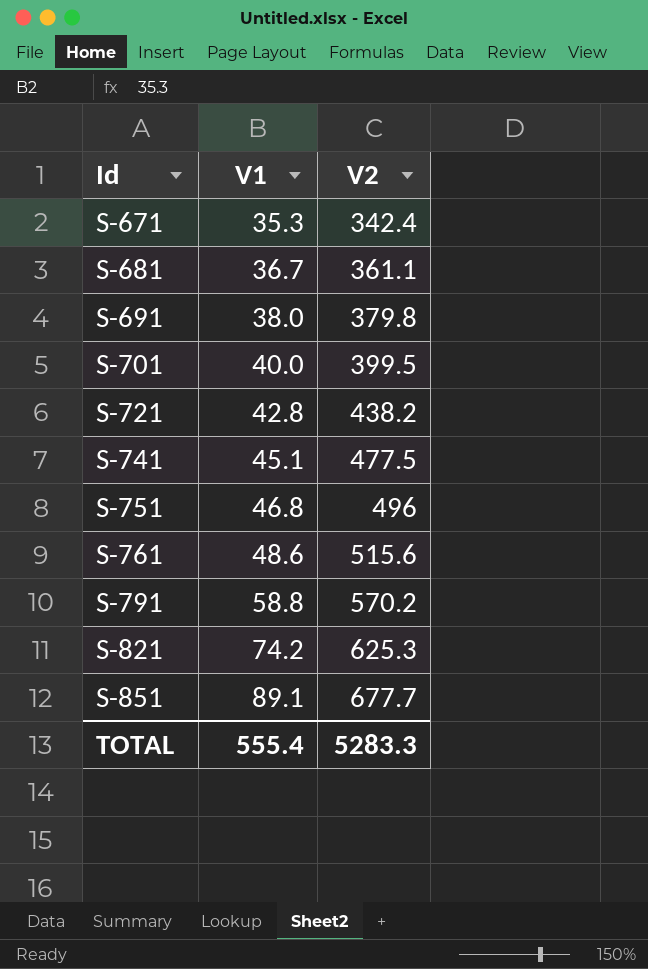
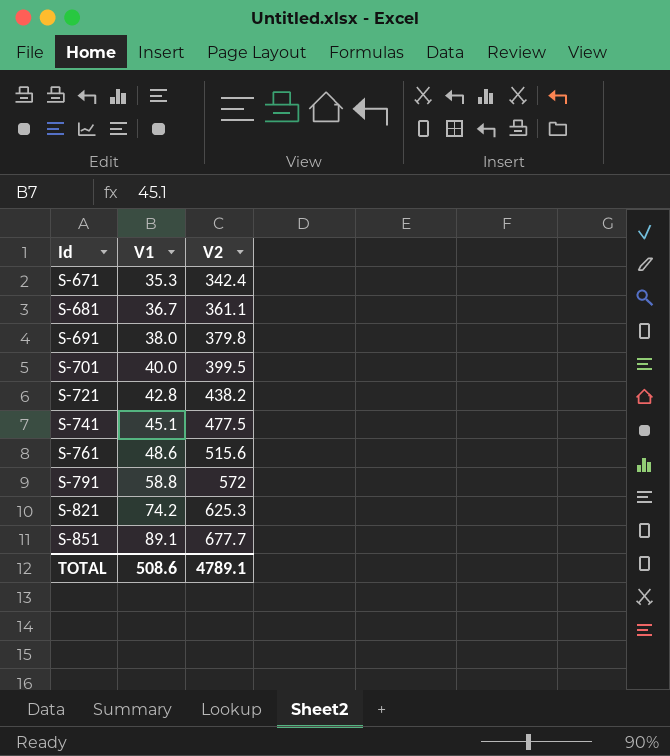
row S-751: 46.8 | 496 -> none
S-791 | V2: 570.2 -> 572
TOTAL | V1: 555.4 -> 508.6
TOTAL | V2: 5283.3 -> 4789.1

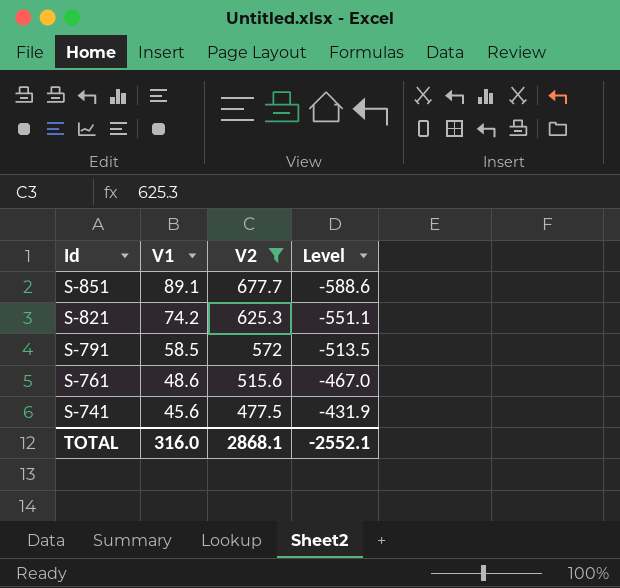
filter: none -> V2 >= 477.5
row order: Id ascending -> Id descending
column Level | formula: none -> [V1] - [V2]
S-791 | V1: 58.8 -> 58.5
S-741 | V1: 45.1 -> 45.6
TOTAL | V1: 508.6 -> 316.0
TOTAL | V2: 4789.1 -> 2868.1

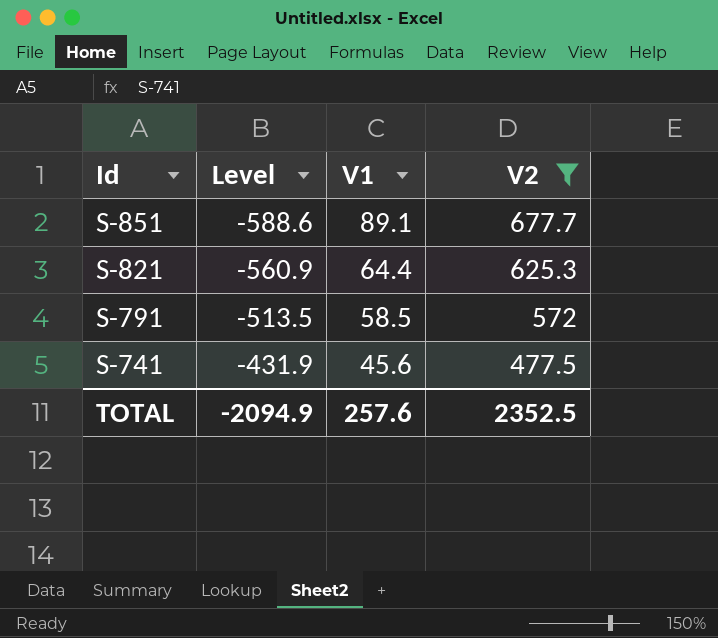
column Level | position: 4 -> 2
row S-761: 48.6 | 515.6 | -467.0 -> none
S-821 | Level: -551.1 -> -560.9
S-821 | V1: 74.2 -> 64.4
TOTAL | Level: -2552.1 -> -2094.9
TOTAL | V1: 316.0 -> 257.6
TOTAL | V2: 2868.1 -> 2352.5

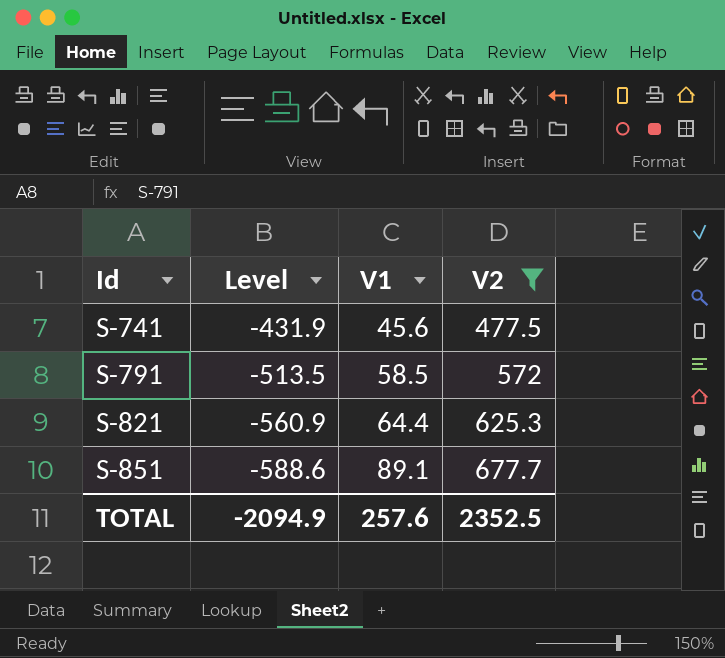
row order: Id descending -> Id ascending

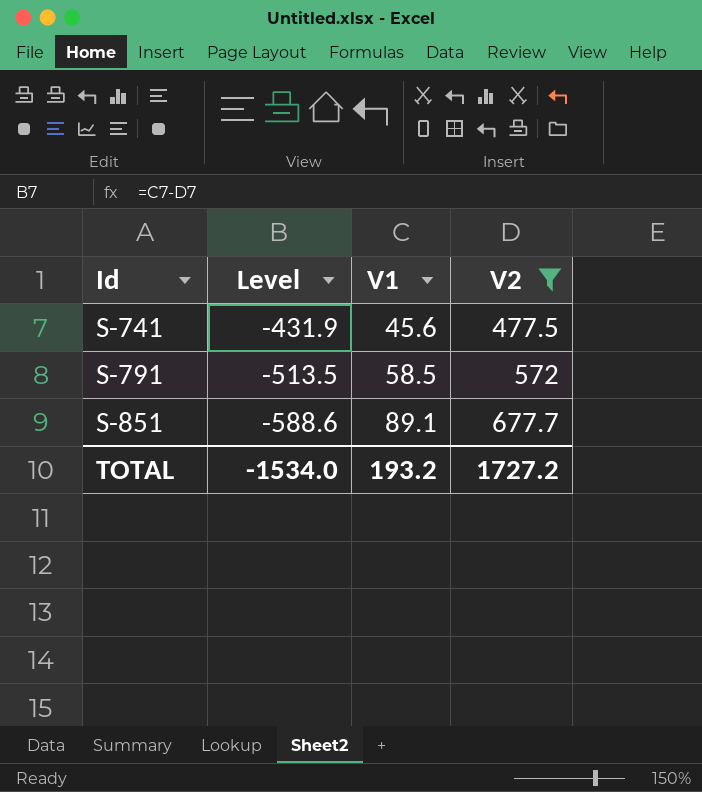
row S-821: -560.9 | 64.4 | 625.3 -> none
TOTAL | Level: -2094.9 -> -1534.0
TOTAL | V1: 257.6 -> 193.2
TOTAL | V2: 2352.5 -> 1727.2

